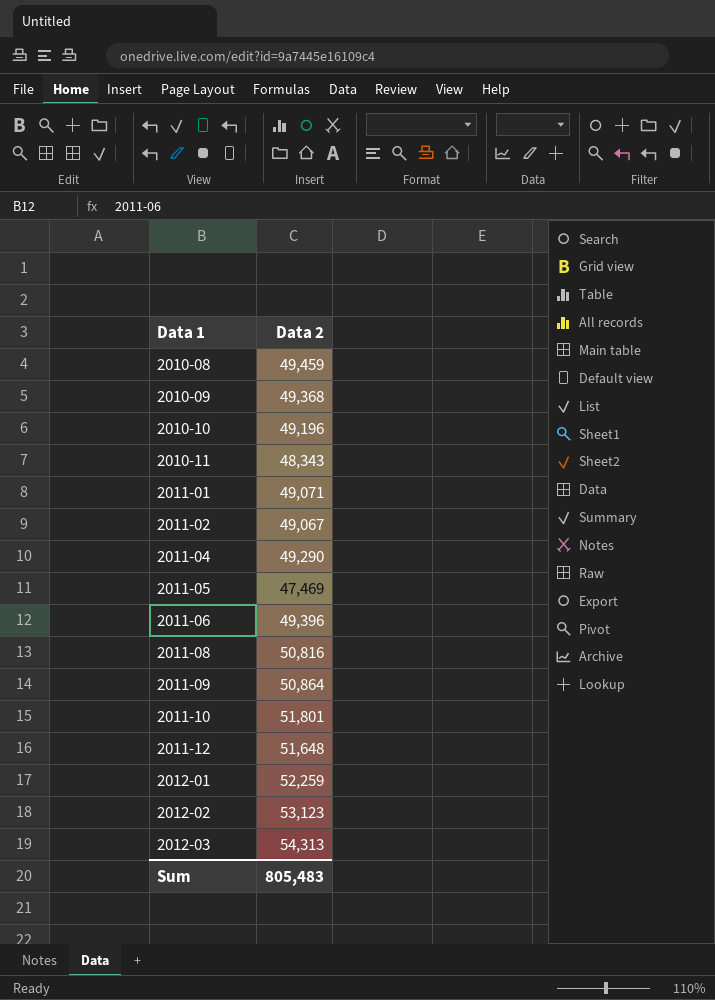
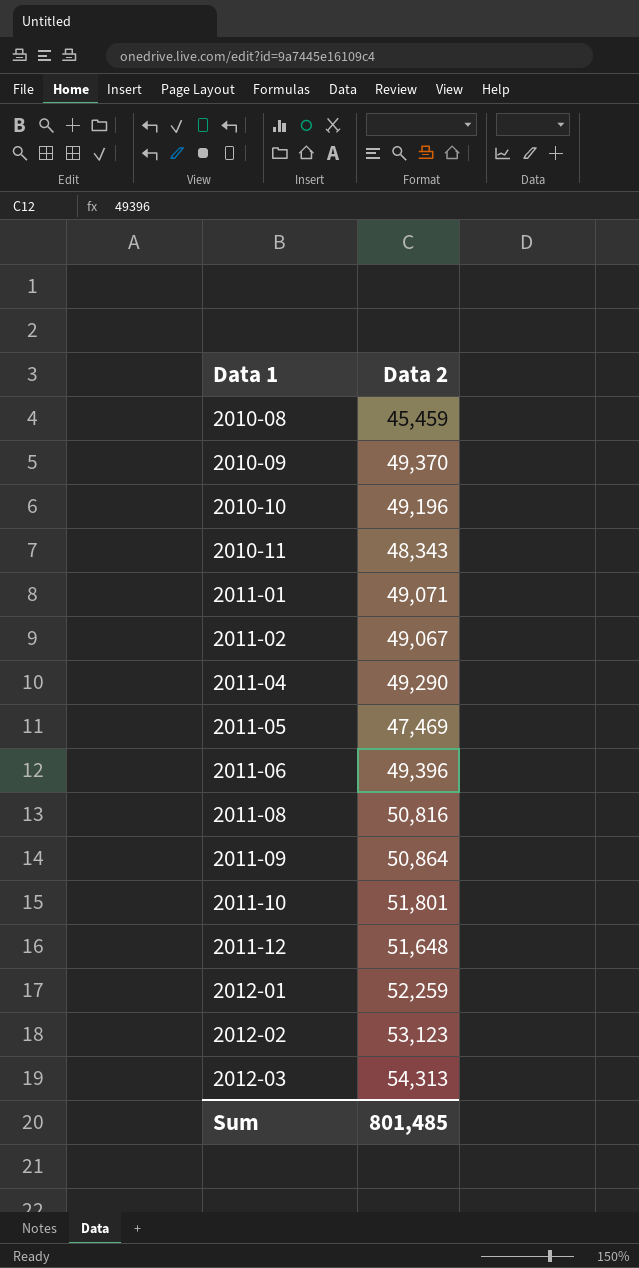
2010-08 | Data 2: 49,459 -> 45,459
2010-09 | Data 2: 49,368 -> 49,370
Sum | Data 2: 805,483 -> 801,485

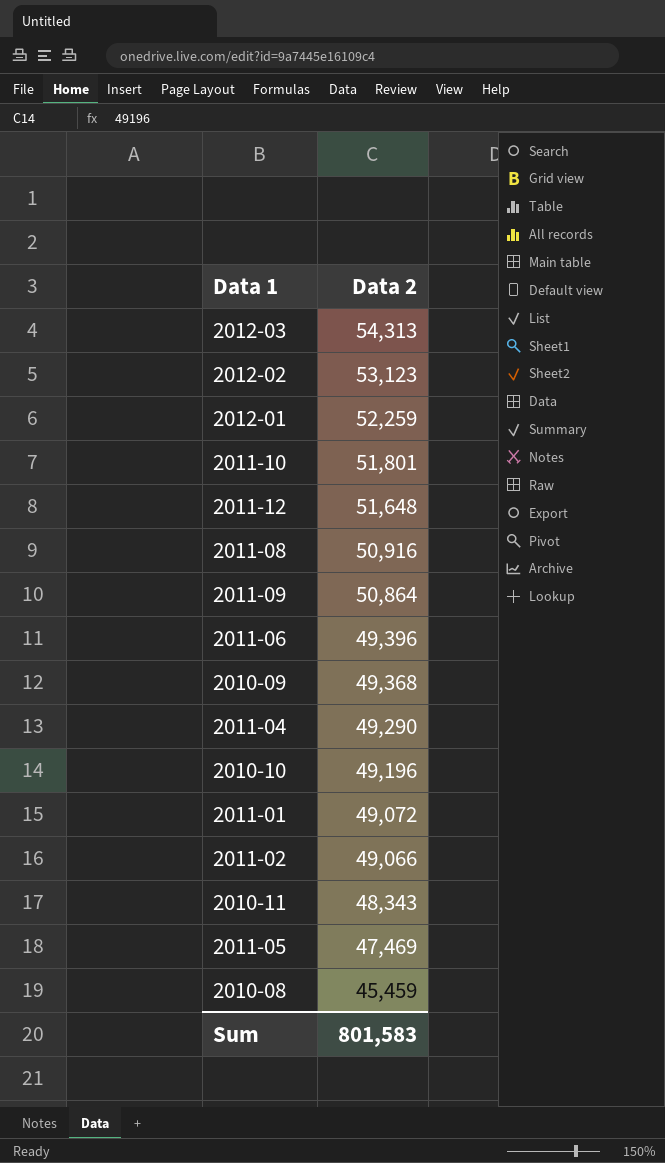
row order: Data 1 ascending -> Data 2 descending
2011-08 | Data 2: 50,816 -> 50,916
2010-09 | Data 2: 49,370 -> 49,368
2011-01 | Data 2: 49,071 -> 49,072
2011-02 | Data 2: 49,067 -> 49,066
Sum | Data 2: 801,485 -> 801,583

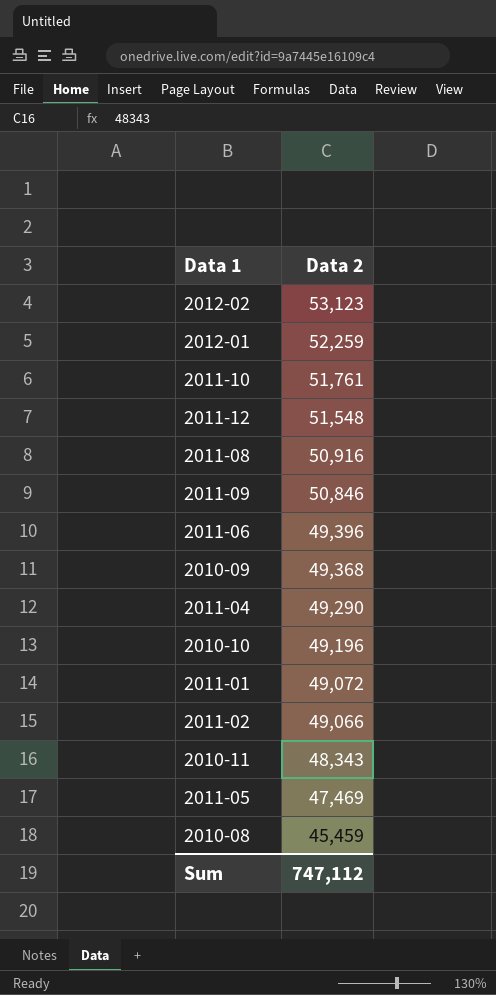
row 2012-03: 54,313 -> none
2011-10 | Data 2: 51,801 -> 51,761
2011-12 | Data 2: 51,648 -> 51,548
2011-09 | Data 2: 50,864 -> 50,846
Sum | Data 2: 801,583 -> 747,112

